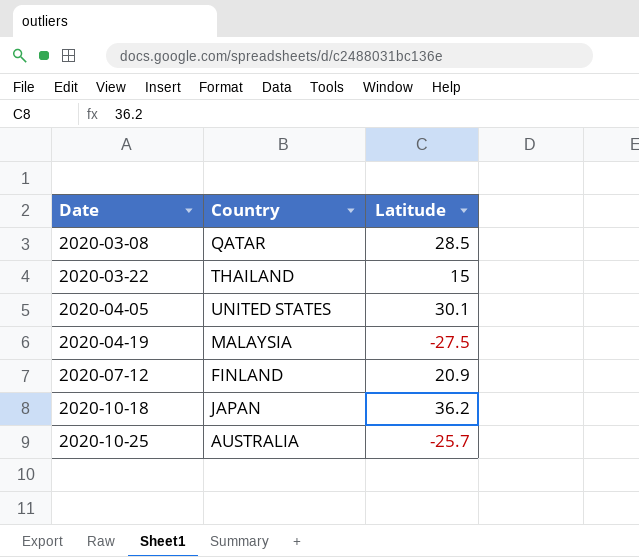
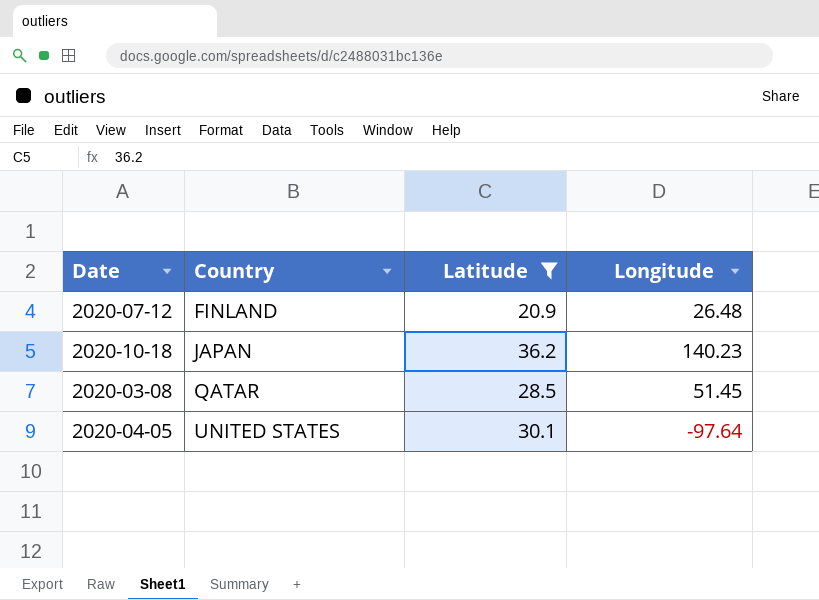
filter: none -> Latitude >= 20.9
row order: Date ascending -> Country ascending
column Longitude | position: none -> 4

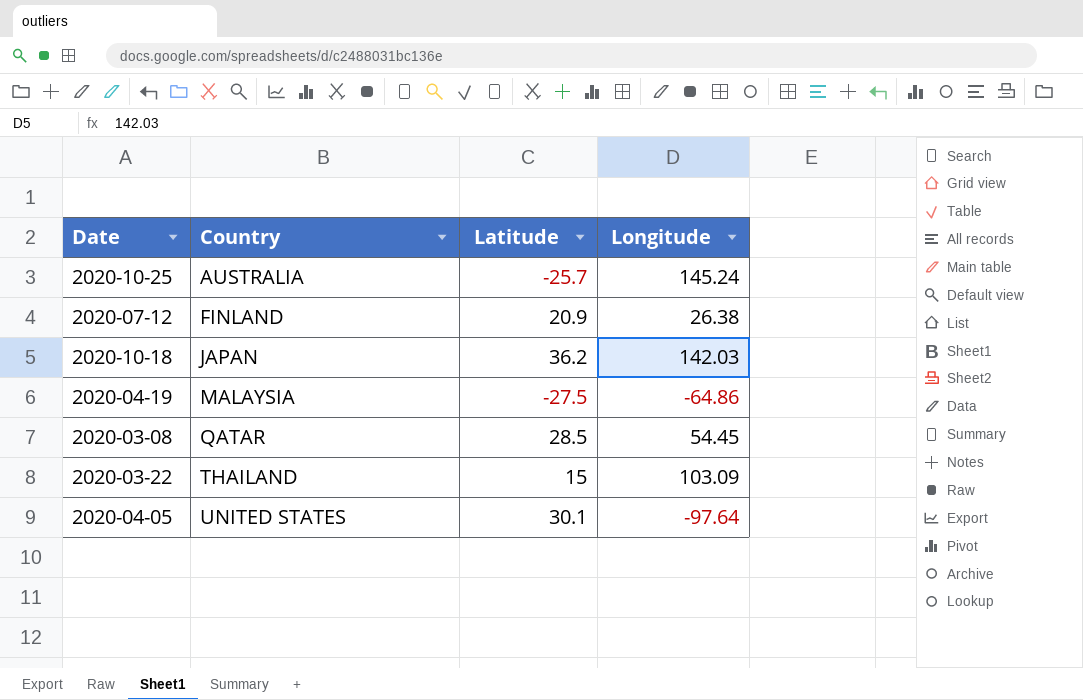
filter: Latitude >= 20.9 -> none
2020-07-12 | Longitude: 26.48 -> 26.38
2020-10-18 | Longitude: 140.23 -> 142.03
2020-03-08 | Longitude: 51.45 -> 54.45

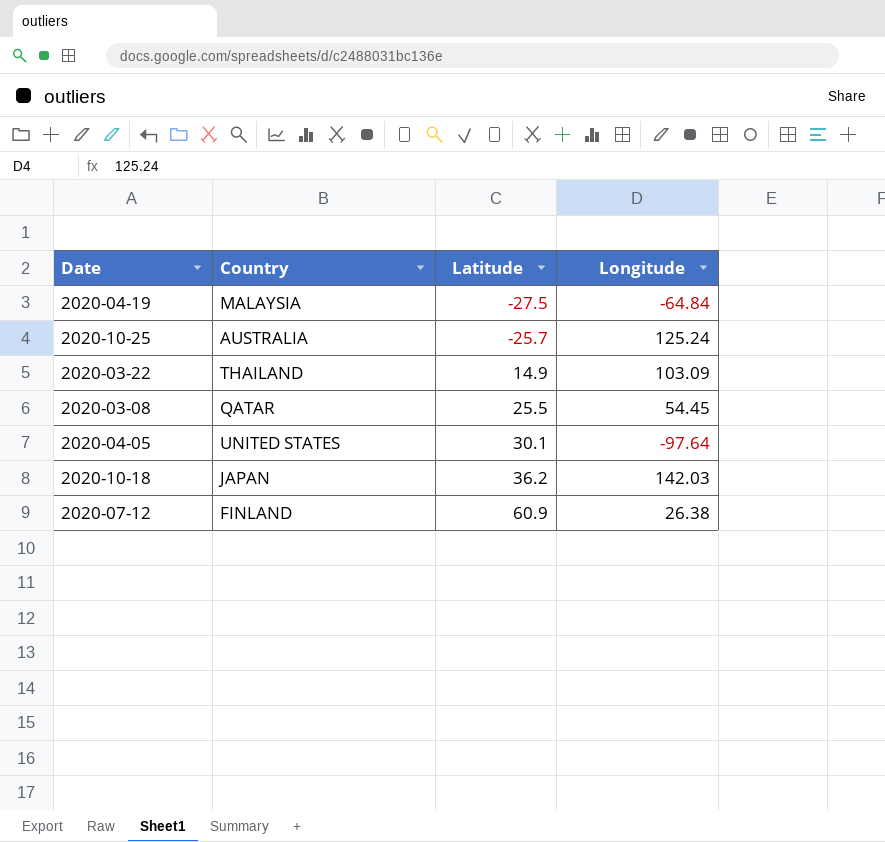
row order: Country ascending -> Latitude ascending
2020-04-19 | Longitude: -64.86 -> -64.84
2020-10-25 | Longitude: 145.24 -> 125.24
2020-03-22 | Latitude: 15 -> 14.9
2020-03-08 | Latitude: 28.5 -> 25.5
2020-07-12 | Latitude: 20.9 -> 60.9

